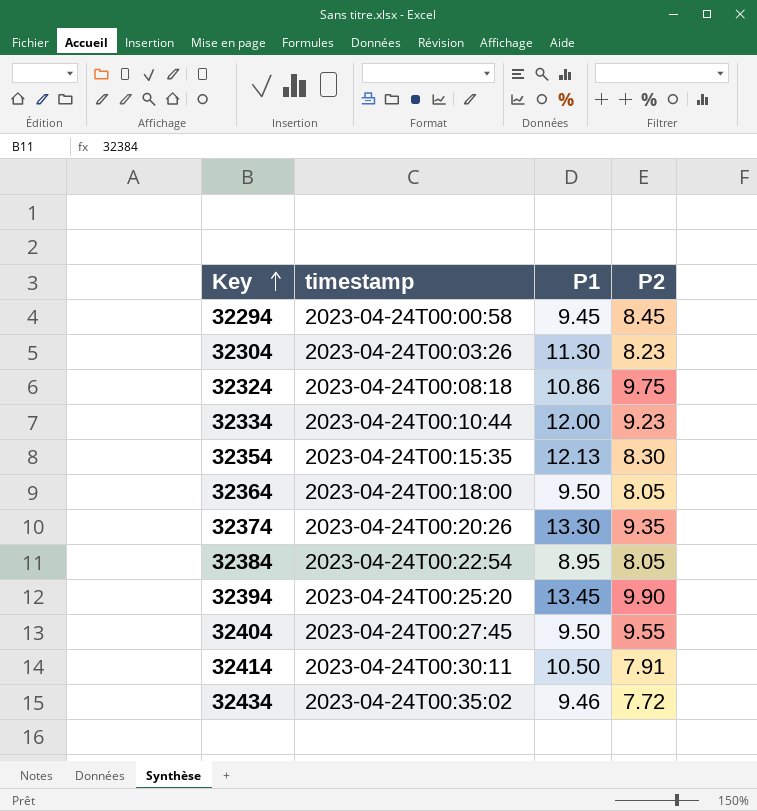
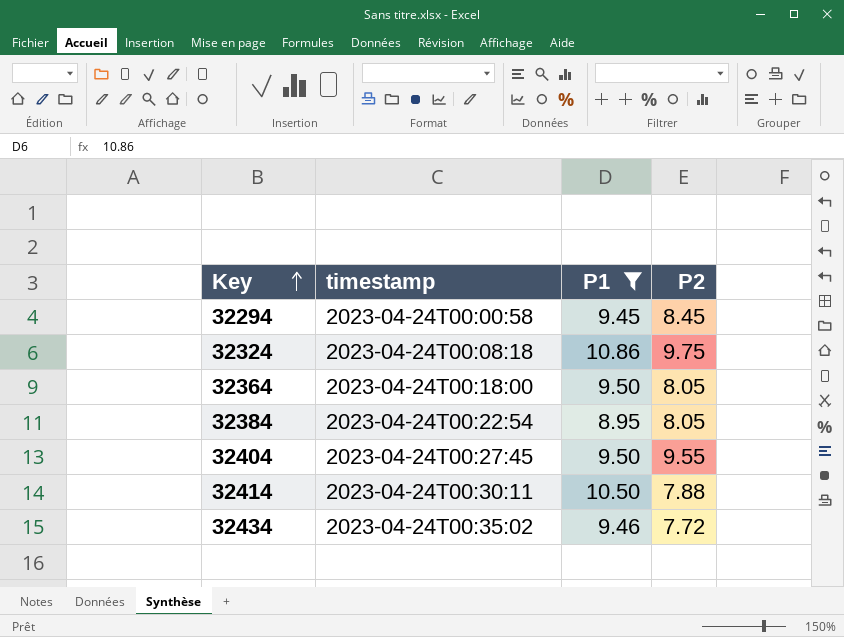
filter: none -> P1 <= 10.86
32414 | P2: 7.91 -> 7.88

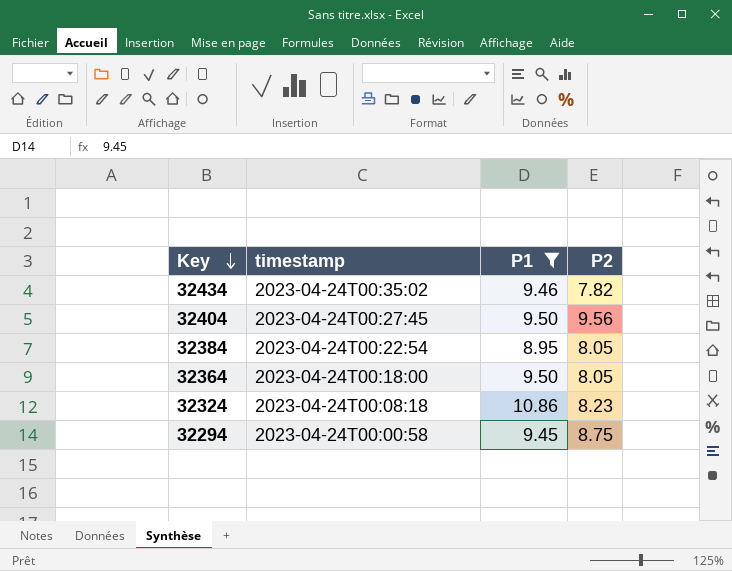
row order: Key ascending -> Key descending
row 32414: 2023-04-24T00:30:11 | 10.50 | 7.88 -> none
32434 | P2: 7.72 -> 7.82
32404 | P2: 9.55 -> 9.56
32324 | P2: 9.75 -> 8.23
32294 | P2: 8.45 -> 8.75

